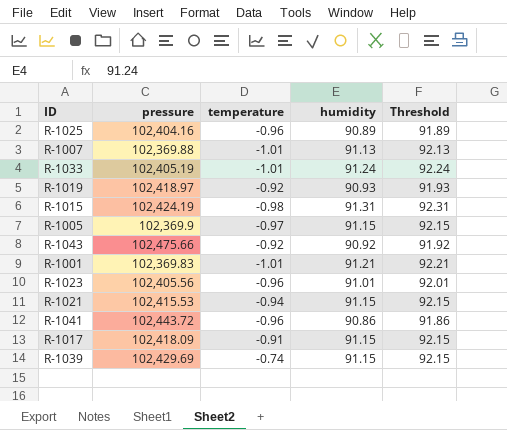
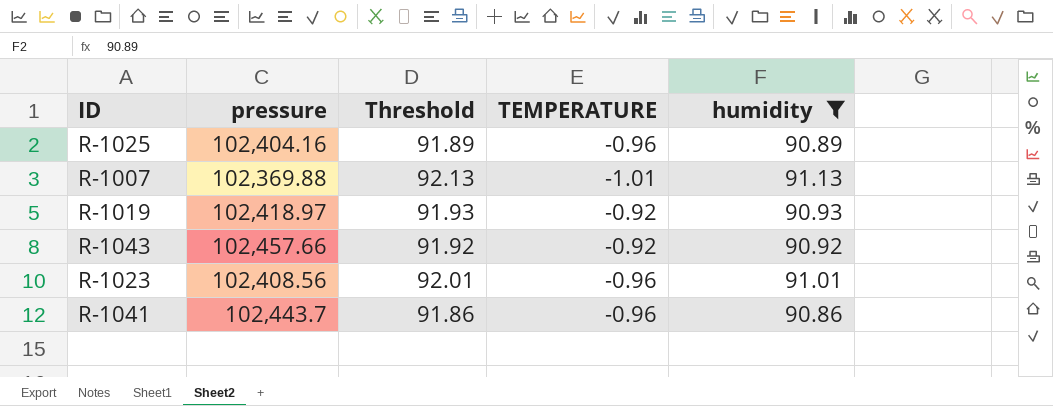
filter: none -> humidity <= 91.13
column Threshold | position: 5 -> 3
column name: temperature -> TEMPERATURE
R-1043 | pressure: 102,475.66 -> 102,457.66
R-1023 | pressure: 102,405.56 -> 102,408.56
R-1041 | pressure: 102,443.72 -> 102,443.7

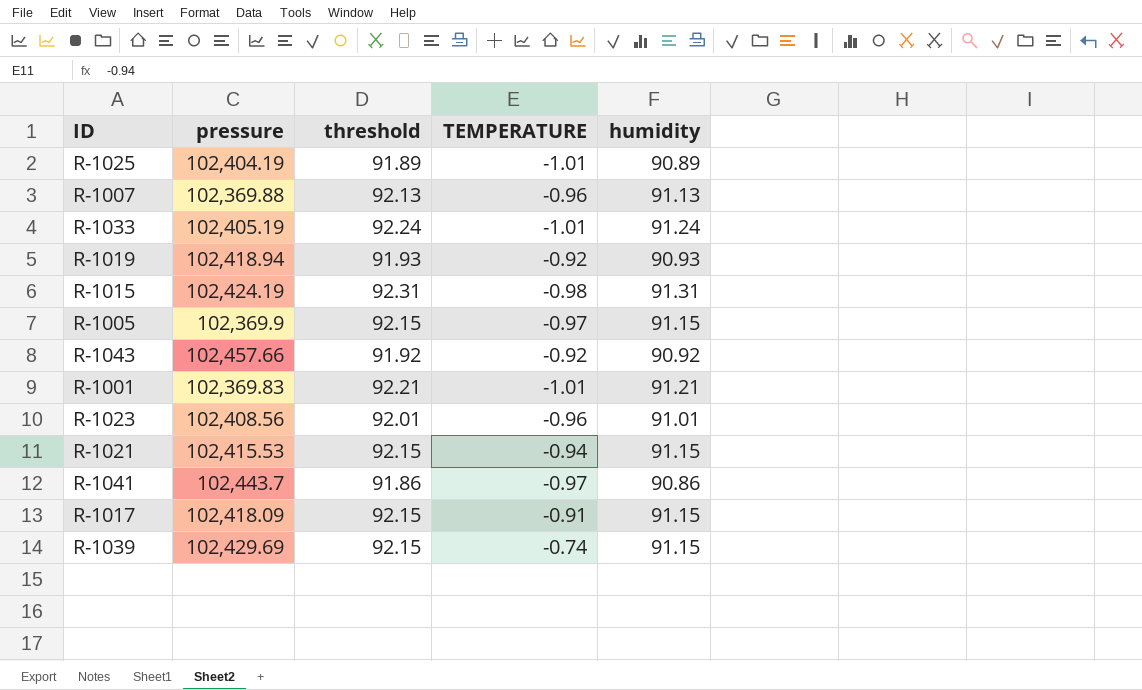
filter: humidity <= 91.13 -> none
column name: Threshold -> threshold
R-1025 | pressure: 102,404.16 -> 102,404.19
R-1025 | TEMPERATURE: -0.96 -> -1.01
R-1007 | TEMPERATURE: -1.01 -> -0.96
R-1019 | pressure: 102,418.97 -> 102,418.94
R-1041 | TEMPERATURE: -0.96 -> -0.97

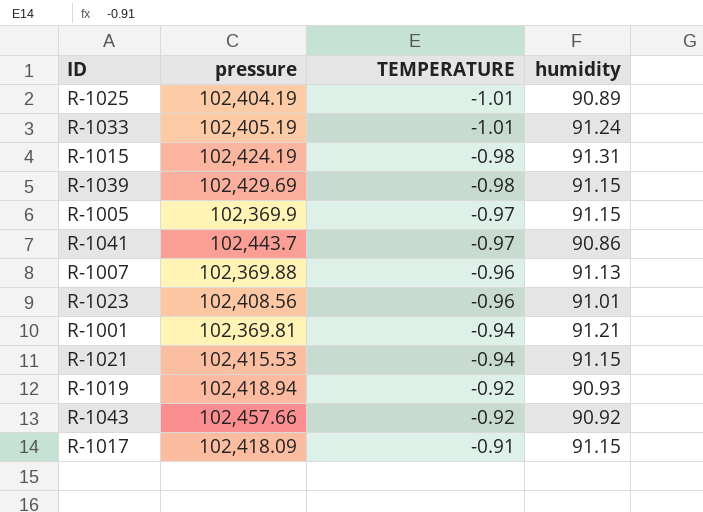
row order: none -> TEMPERATURE ascending
column threshold | formula: [humidity] + 1 -> none
R-1039 | TEMPERATURE: -0.74 -> -0.98
R-1001 | pressure: 102,369.83 -> 102,369.81
R-1001 | TEMPERATURE: -1.01 -> -0.94

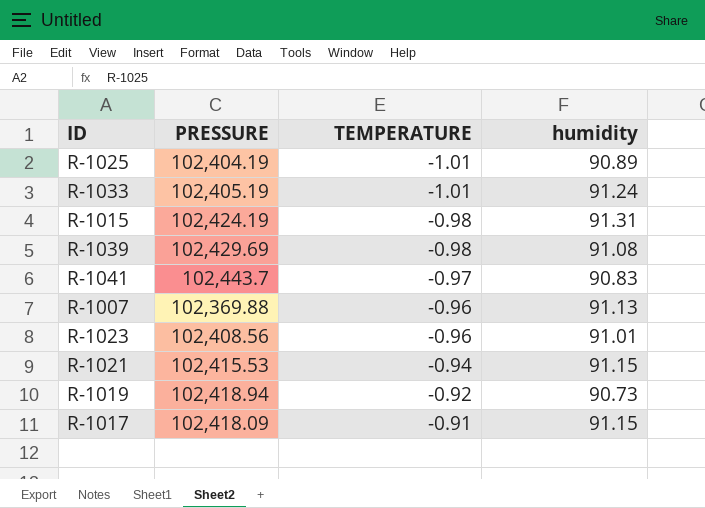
column name: pressure -> PRESSURE
row R-1005: 102,369.9 | -0.97 | 91.15 -> none
row R-1001: 102,369.81 | -0.94 | 91.21 -> none
row R-1043: 102,457.66 | -0.92 | 90.92 -> none
R-1039 | humidity: 91.15 -> 91.08
R-1041 | humidity: 90.86 -> 90.83
R-1019 | humidity: 90.93 -> 90.73

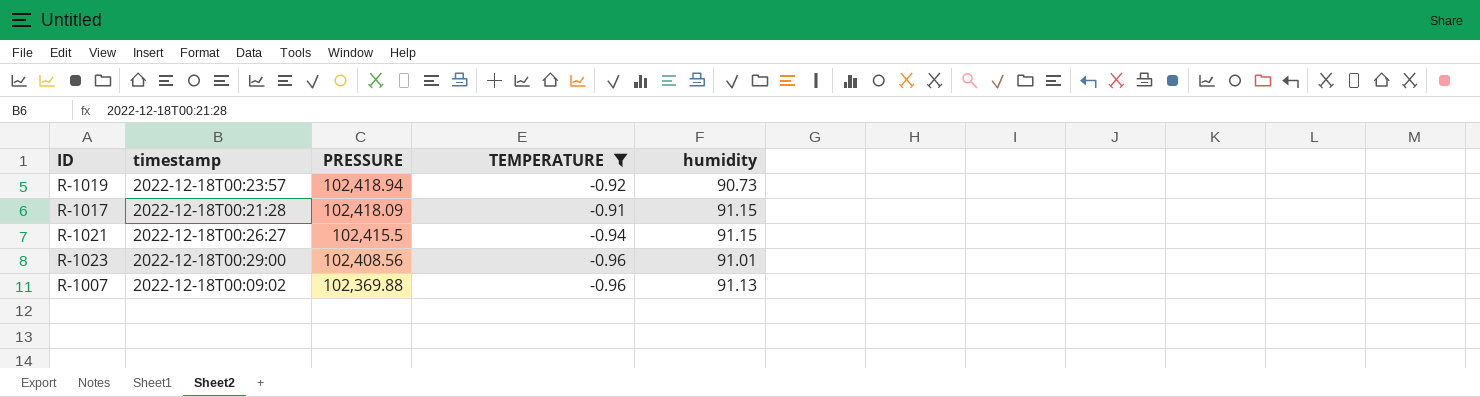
filter: none -> TEMPERATURE >= -0.96
row order: TEMPERATURE ascending -> PRESSURE descending
column timestamp | position: none -> 2
R-1021 | PRESSURE: 102,415.53 -> 102,415.5

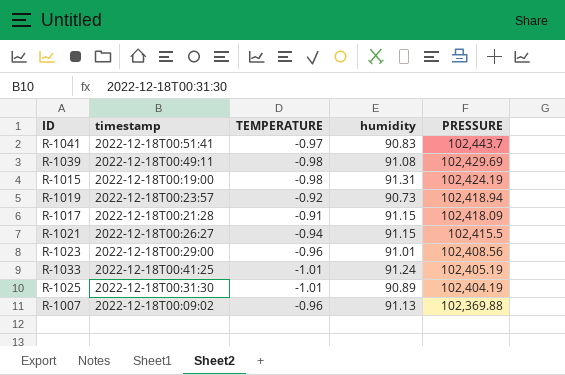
filter: TEMPERATURE >= -0.96 -> none
column PRESSURE | position: 3 -> 5

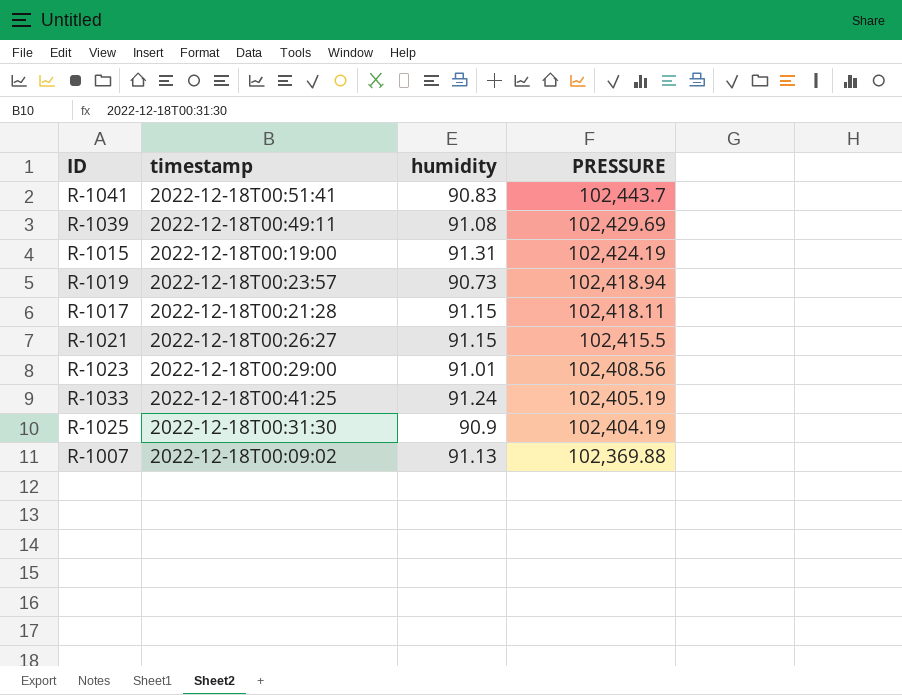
column TEMPERATURE | position: 3 -> none
R-1017 | PRESSURE: 102,418.09 -> 102,418.11
R-1025 | humidity: 90.89 -> 90.9

